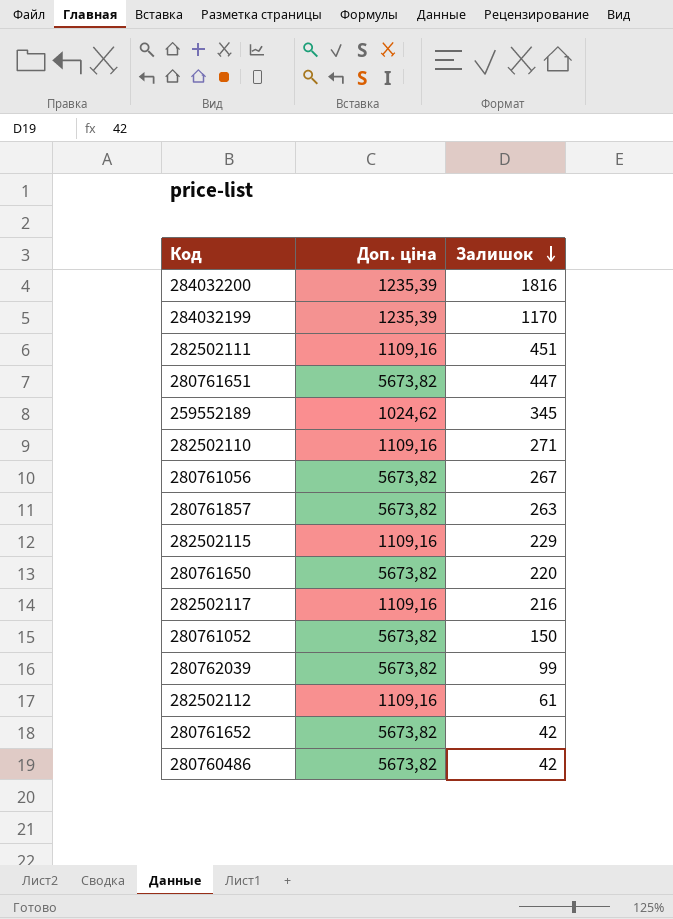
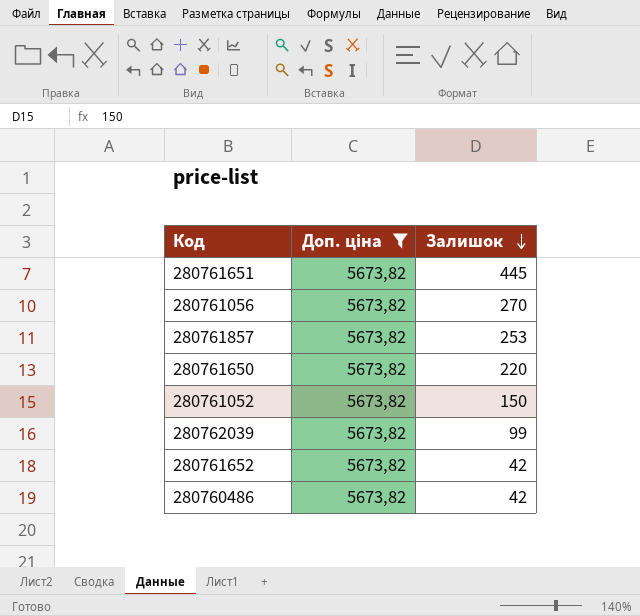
filter: none -> Доп. ціна = 5673,82
280761651 | Залишок: 447 -> 445
280761056 | Залишок: 267 -> 270
280761857 | Залишок: 263 -> 253

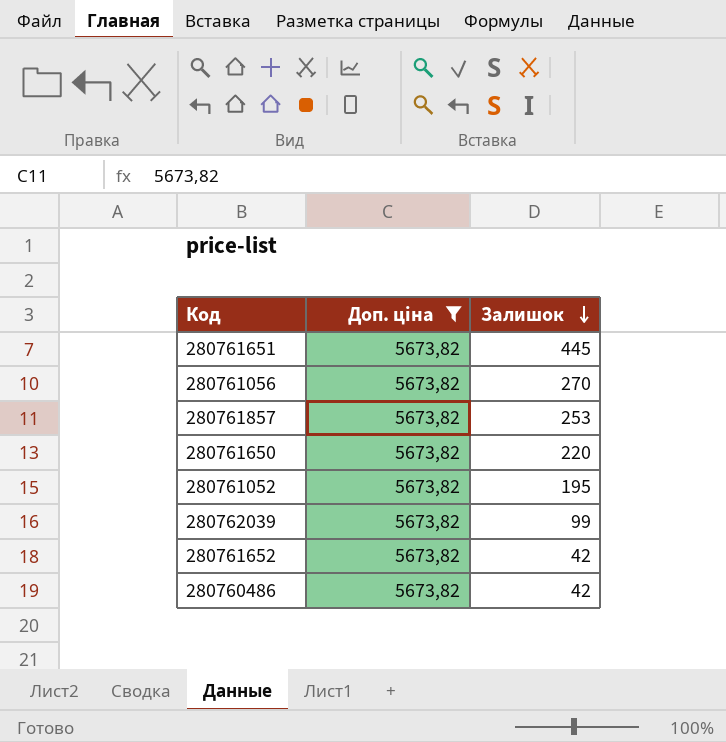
280761052 | Залишок: 150 -> 195

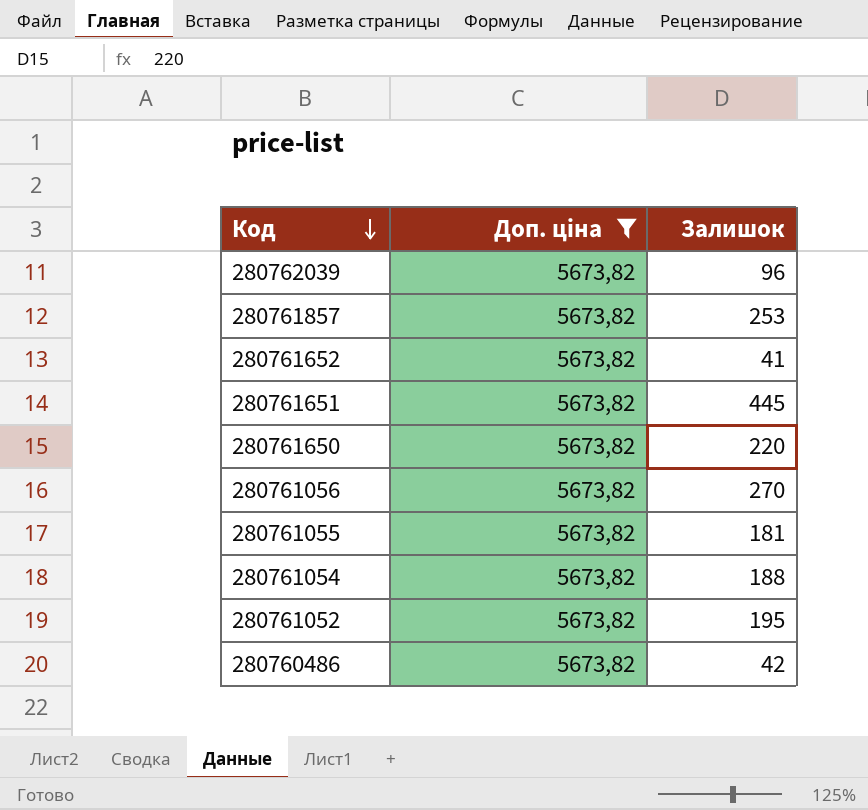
row order: Залишок descending -> Код descending
280762039 | Залишок: 99 -> 96
280761652 | Залишок: 42 -> 41
row 280761055: none -> 5673,82 | 181
row 280761054: none -> 5673,82 | 188

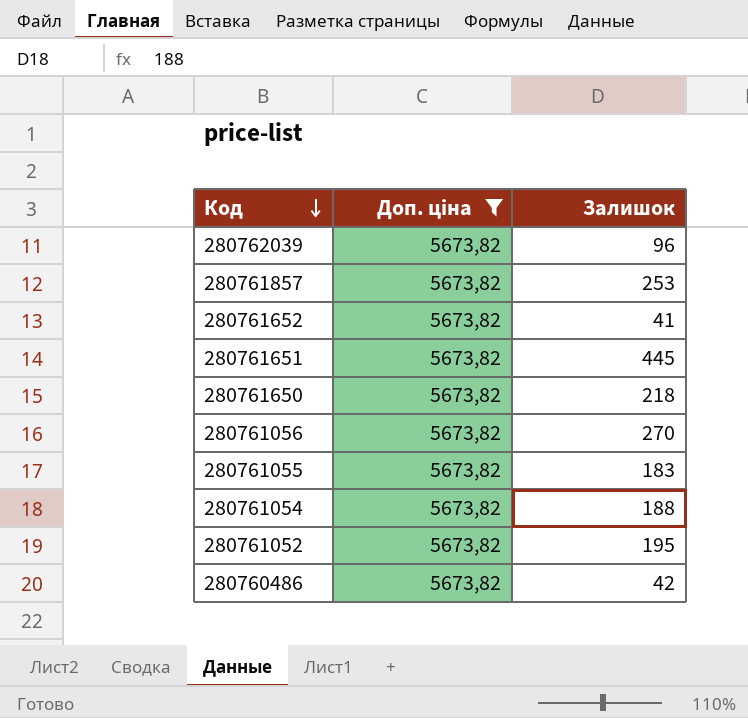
280761650 | Залишок: 220 -> 218
280761055 | Залишок: 181 -> 183

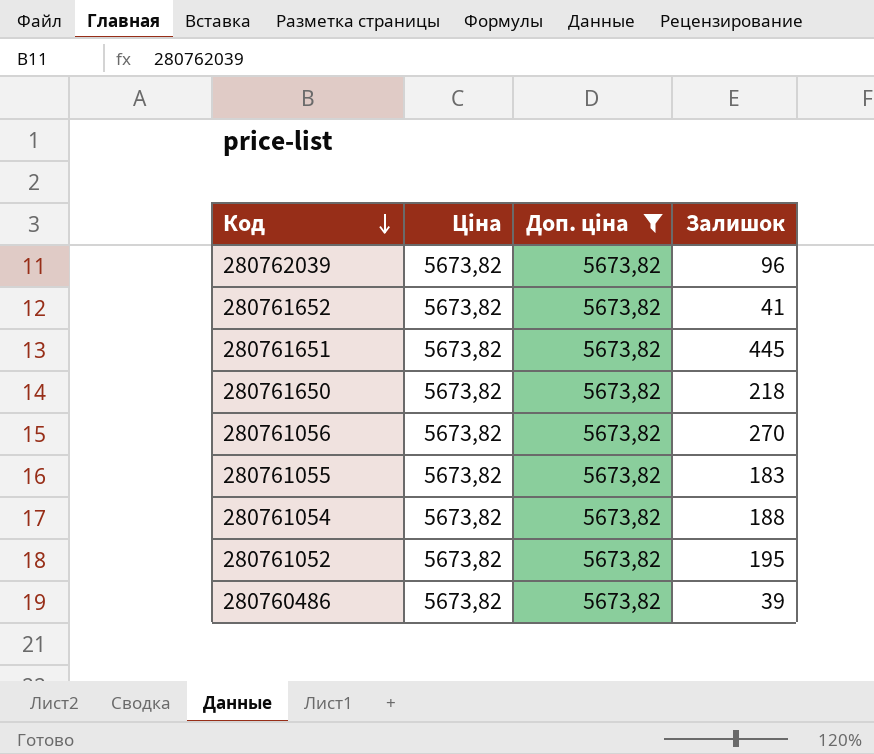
column Ціна | position: none -> 2
row 280761857: 5673,82 | 253 -> none
280760486 | Залишок: 42 -> 39

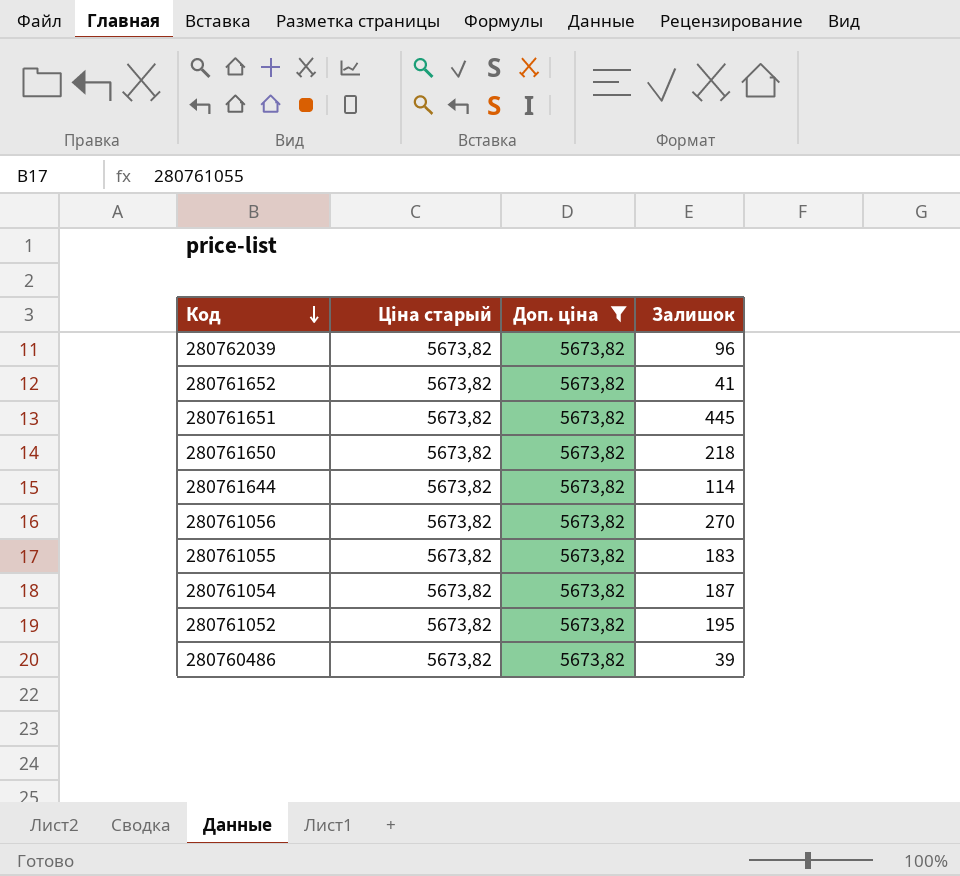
column name: Ціна -> Ціна старый
row 280761644: none -> 5673,82 | 5673,82 | 114
280761054 | Залишок: 188 -> 187

